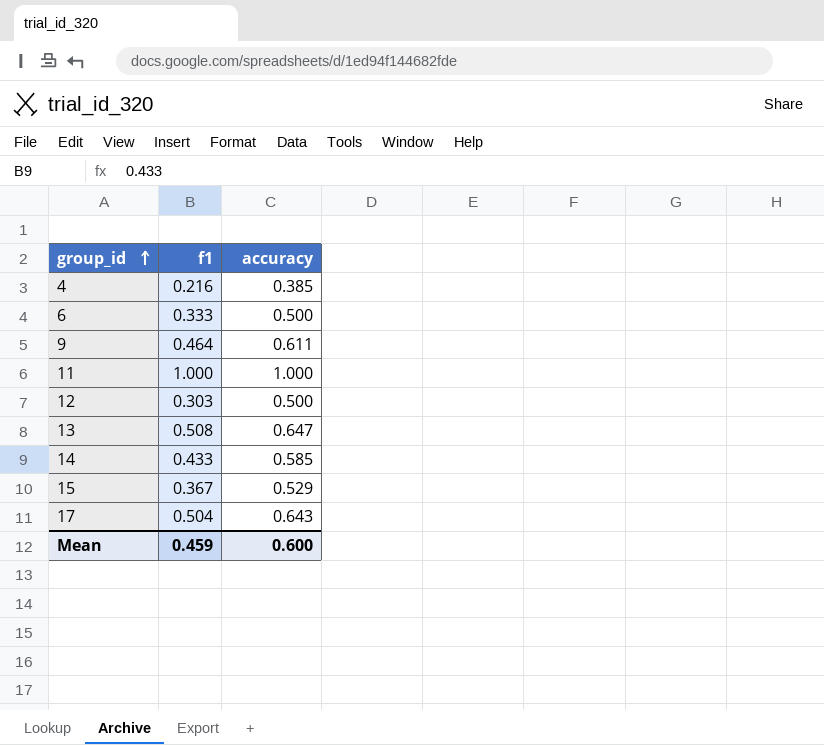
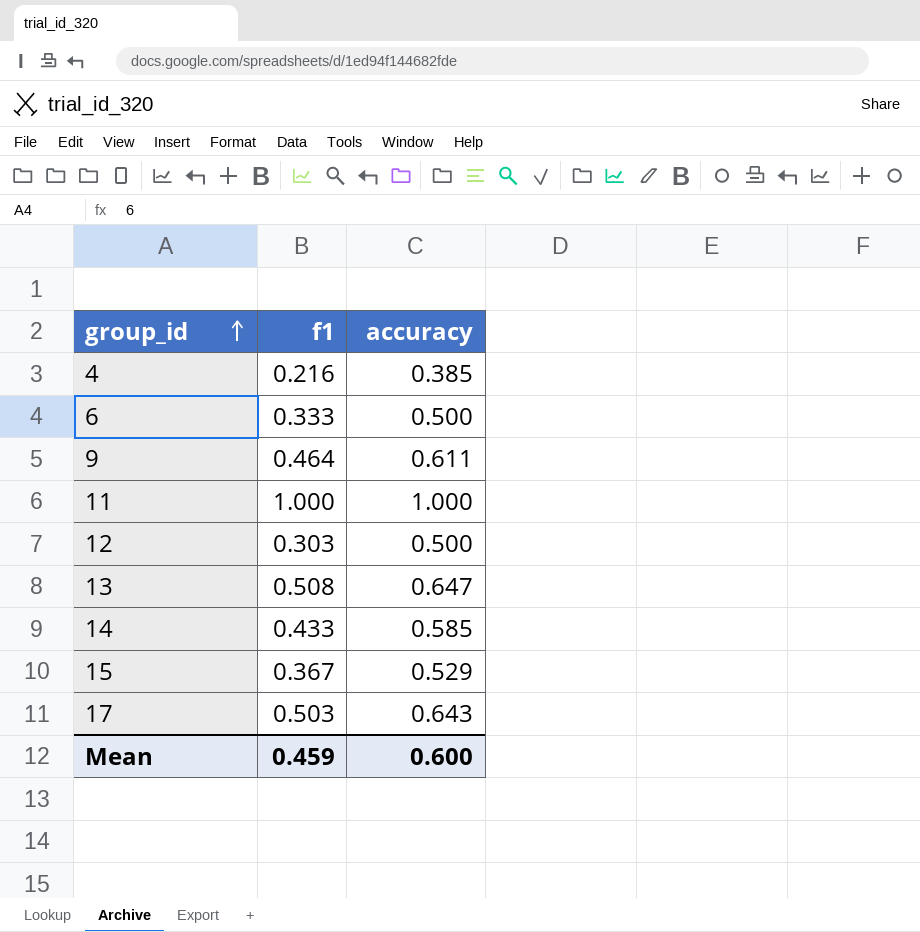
17 | f1: 0.504 -> 0.503

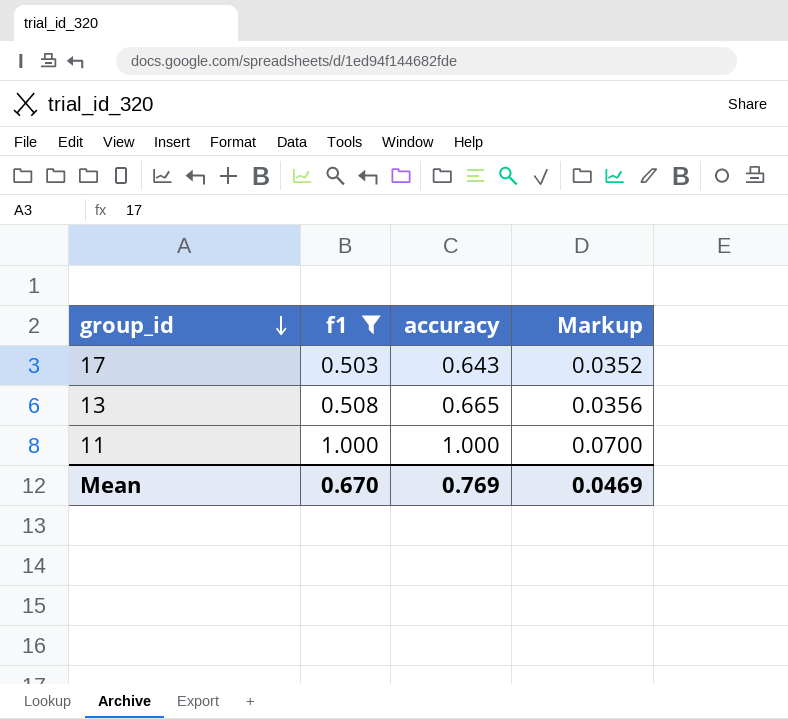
filter: none -> f1 >= 0.503
row order: group_id ascending -> group_id descending
column Markup | formula: none -> [f1] * 0.07
13 | accuracy: 0.647 -> 0.665
Mean | f1: 0.459 -> 0.670
Mean | accuracy: 0.600 -> 0.769

